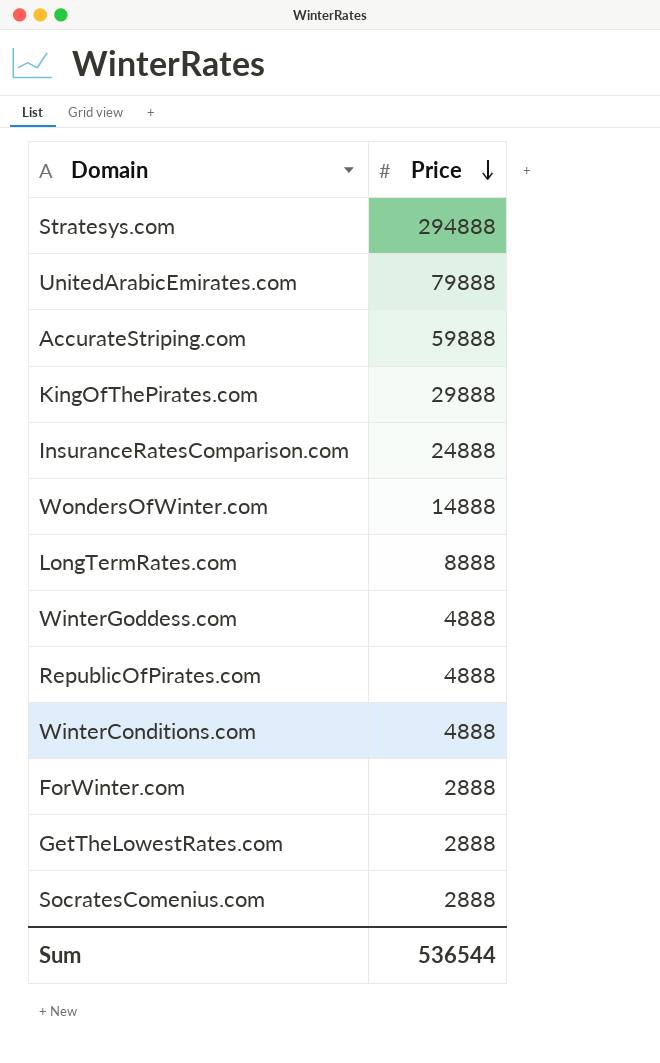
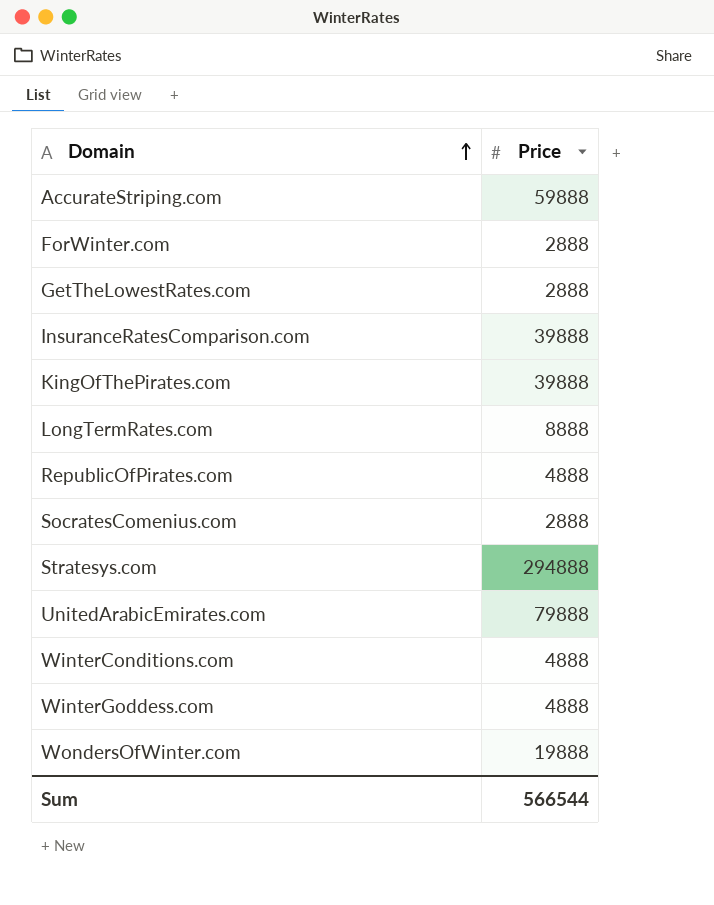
row order: Price descending -> Domain ascending
InsuranceRatesComparison.com | Price: 24888 -> 39888
KingOfThePirates.com | Price: 29888 -> 39888
WondersOfWinter.com | Price: 14888 -> 19888
Sum | Price: 536544 -> 566544

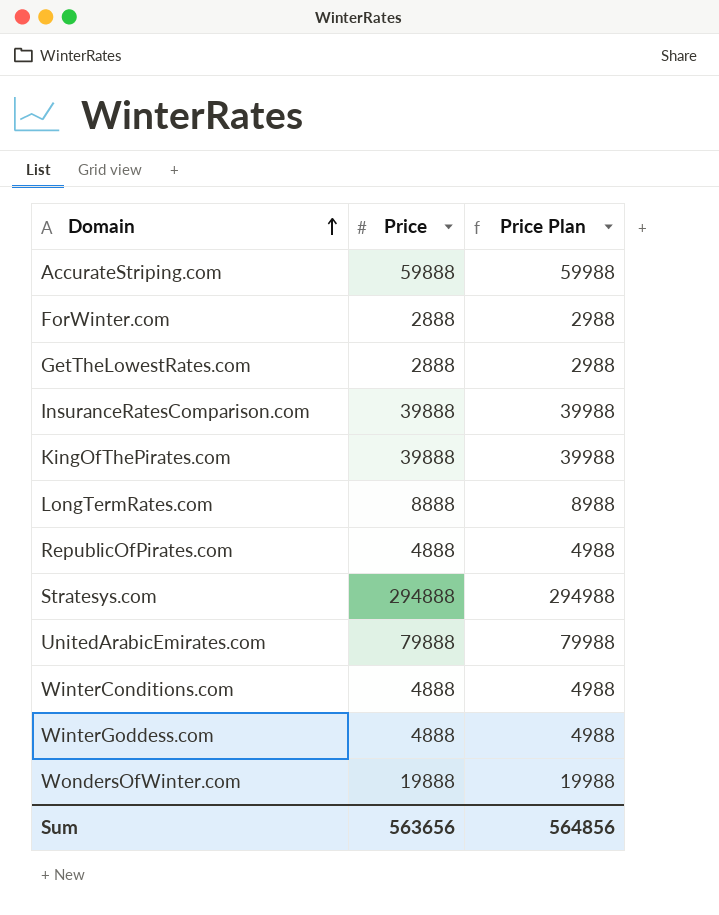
column Price Plan | formula: none -> [Price] + 100
row SocratesComenius.com: 2888 -> none
Sum | Price: 566544 -> 563656

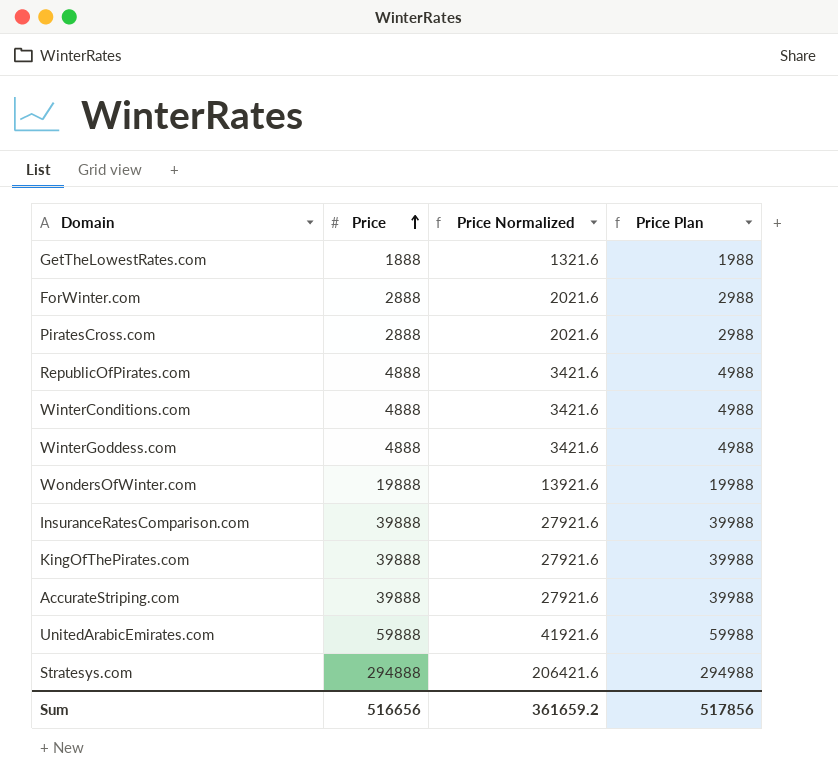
row order: Domain ascending -> Price ascending
column Price Normalized | formula: none -> [Price] * 0.7
row LongTermRates.com: 8888 | 8988 -> none
GetTheLowestRates.com | Price: 2888 -> 1888
GetTheLowestRates.com | Price Plan: 2988 -> 1988
row PiratesCross.com: none -> 2888 | 2021.6 | 2988
AccurateStriping.com | Price: 59888 -> 39888
AccurateStriping.com | Price Plan: 59988 -> 39988
UnitedArabicEmirates.com | Price: 79888 -> 59888
UnitedArabicEmirates.com | Price Plan: 79988 -> 59988
Sum | Price: 563656 -> 516656
Sum | Price Plan: 564856 -> 517856

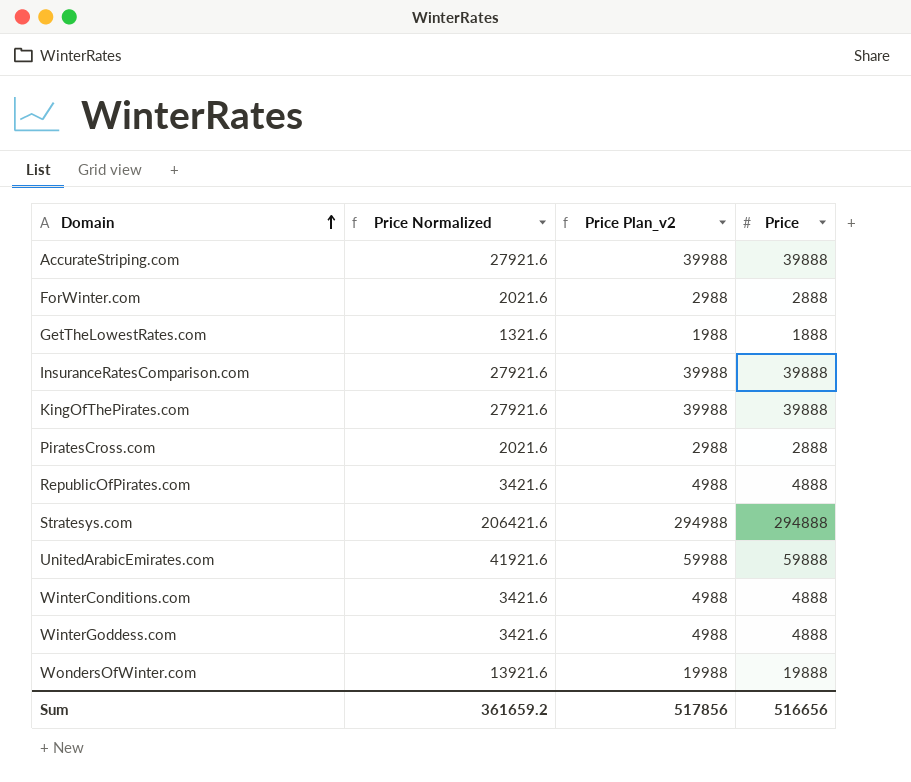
row order: Price ascending -> Domain ascending
column name: Price Plan -> Price Plan_v2
column Price | position: 2 -> 4

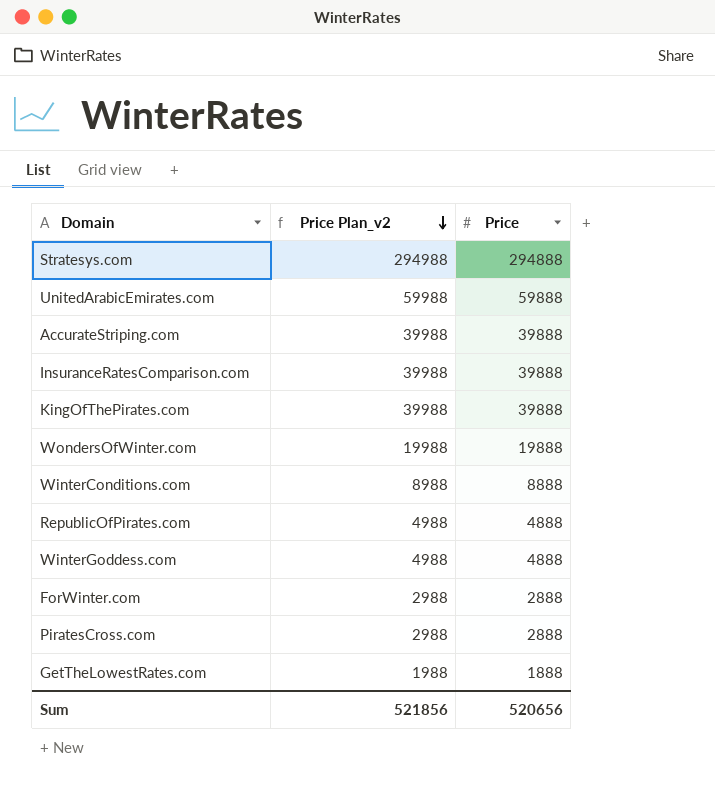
row order: Domain ascending -> Price Plan_v2 descending
column Price Normalized | formula: [Price] * 0.7 -> none
WinterConditions.com | Price Plan_v2: 4988 -> 8988
WinterConditions.com | Price: 4888 -> 8888
Sum | Price Plan_v2: 517856 -> 521856
Sum | Price: 516656 -> 520656

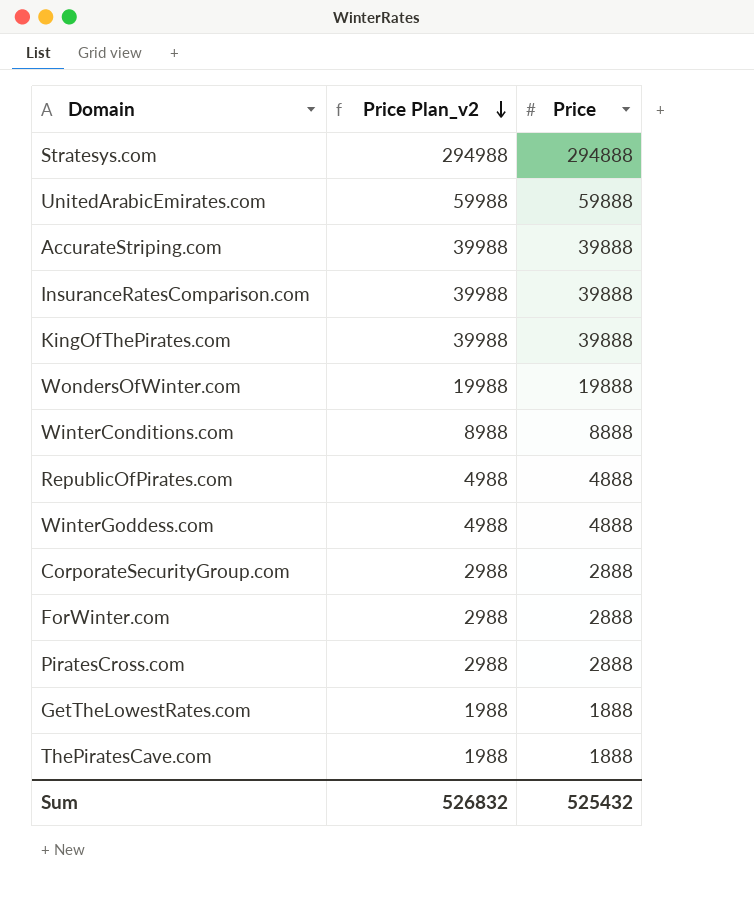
row CorporateSecurityGroup.com: none -> 2988 | 2888
row ThePiratesCave.com: none -> 1988 | 1888
Sum | Price Plan_v2: 521856 -> 526832
Sum | Price: 520656 -> 525432

